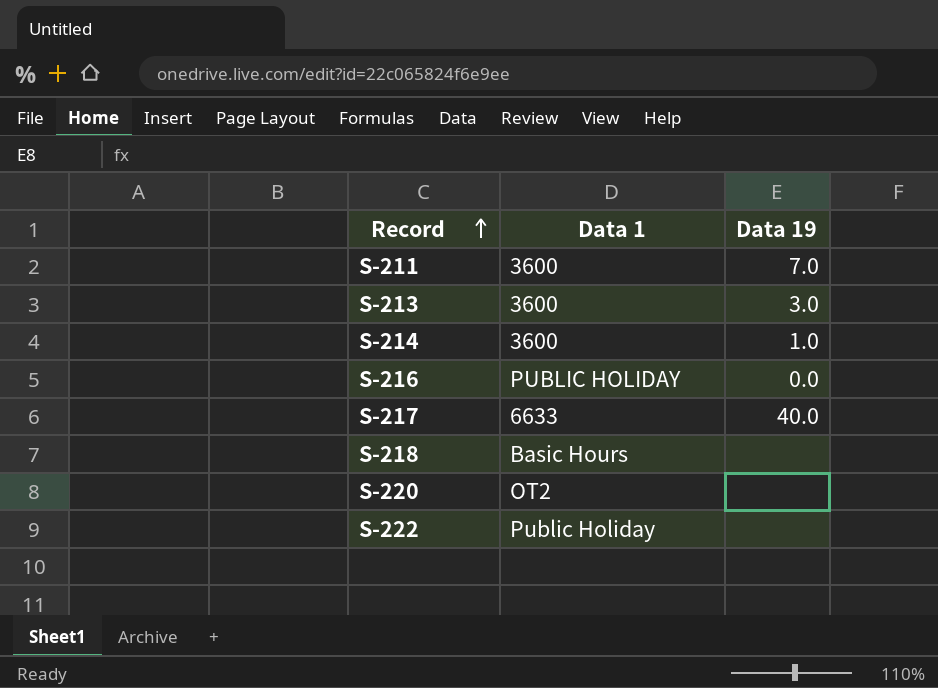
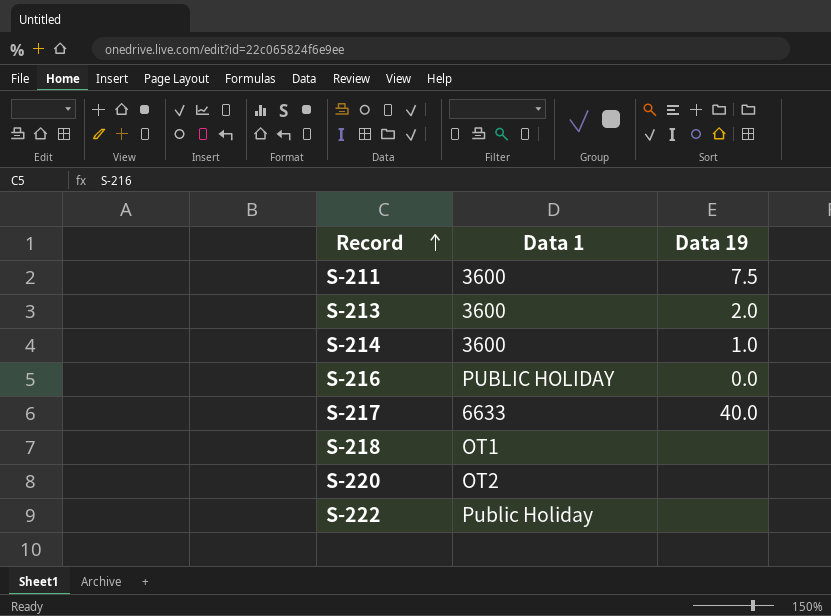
S-211 | Data 19: 7.0 -> 7.5
S-213 | Data 19: 3.0 -> 2.0
S-218 | Data 1: Basic Hours -> OT1

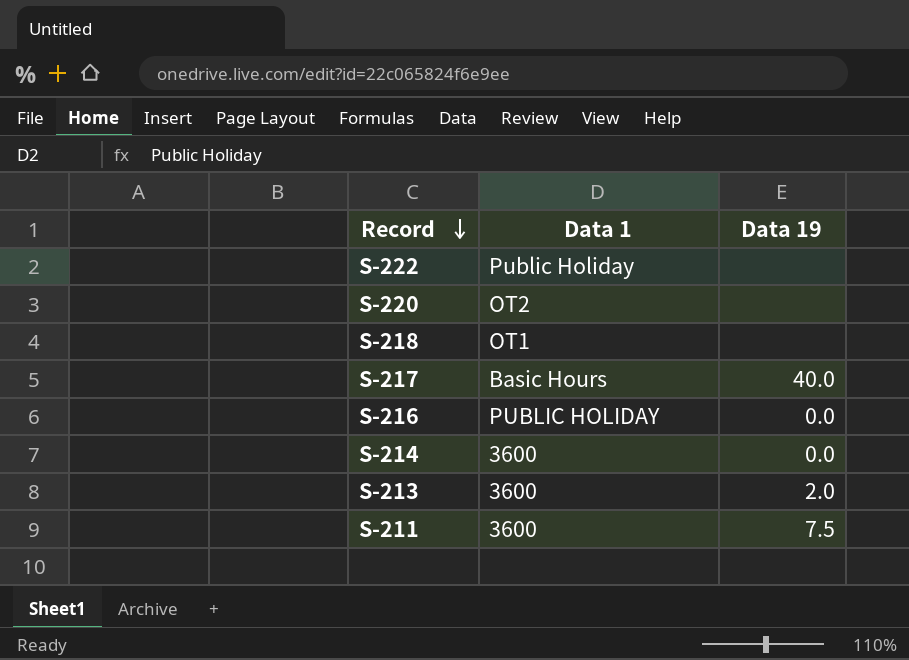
row order: Record ascending -> Record descending
S-217 | Data 1: 6633 -> Basic Hours
S-214 | Data 19: 1.0 -> 0.0

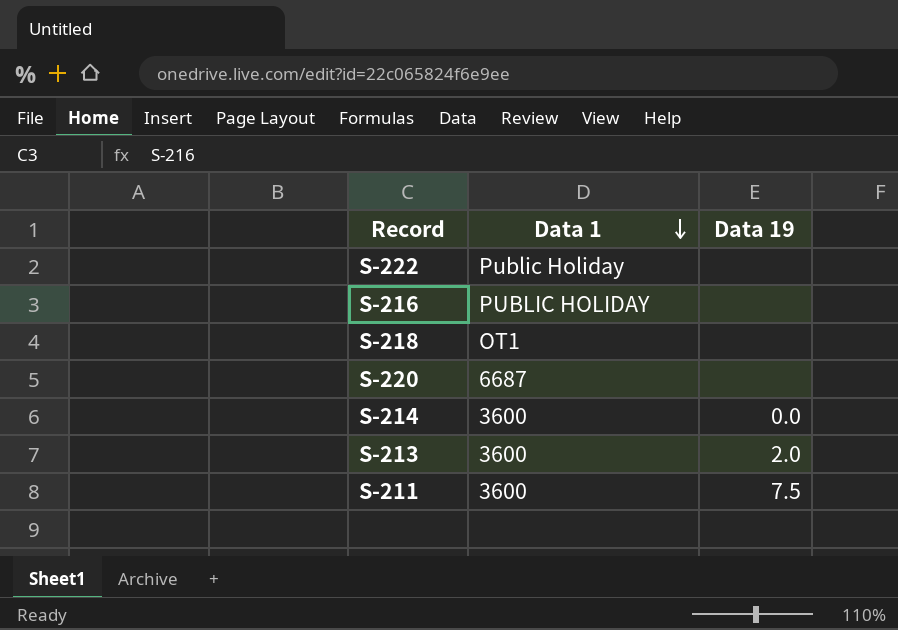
row order: Record descending -> Data 1 descending
row S-217: Basic Hours | 40.0 -> none
S-216 | Data 19: 0.0 -> none
S-220 | Data 1: OT2 -> 6687

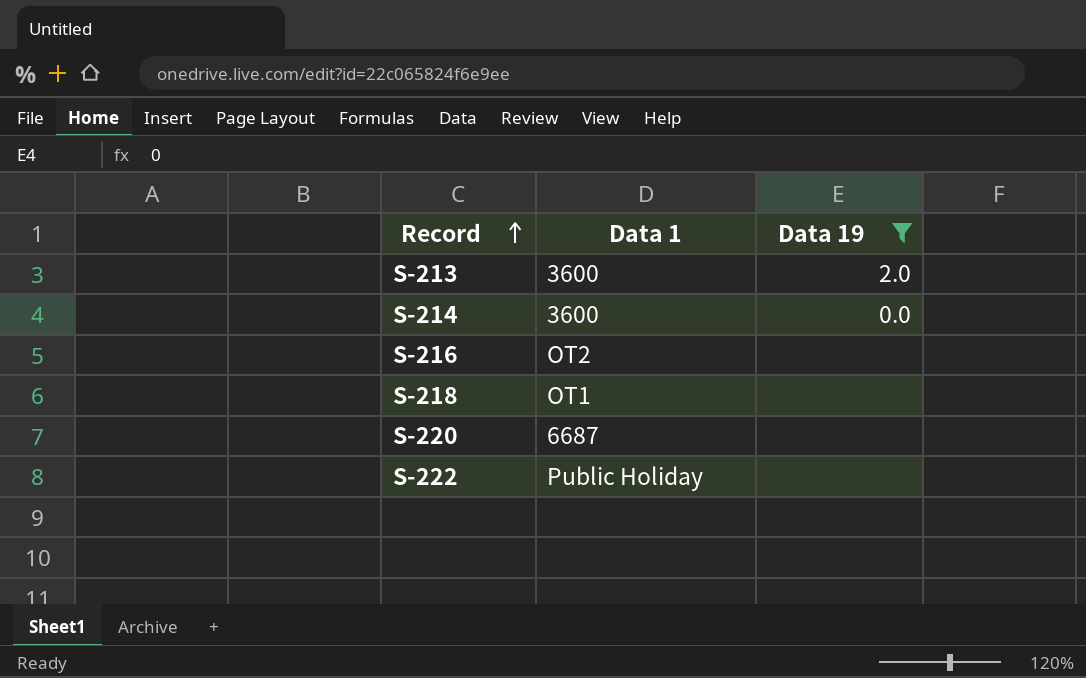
filter: none -> Data 19 != 7.5
row order: Data 1 descending -> Record ascending
S-216 | Data 1: PUBLIC HOLIDAY -> OT2

